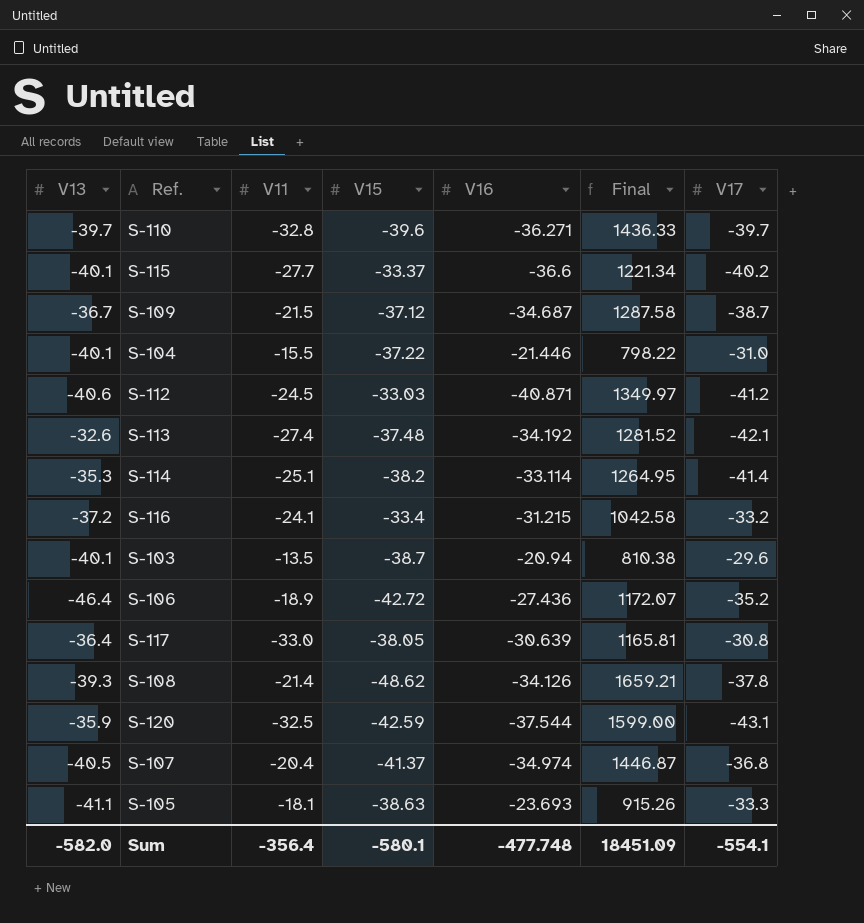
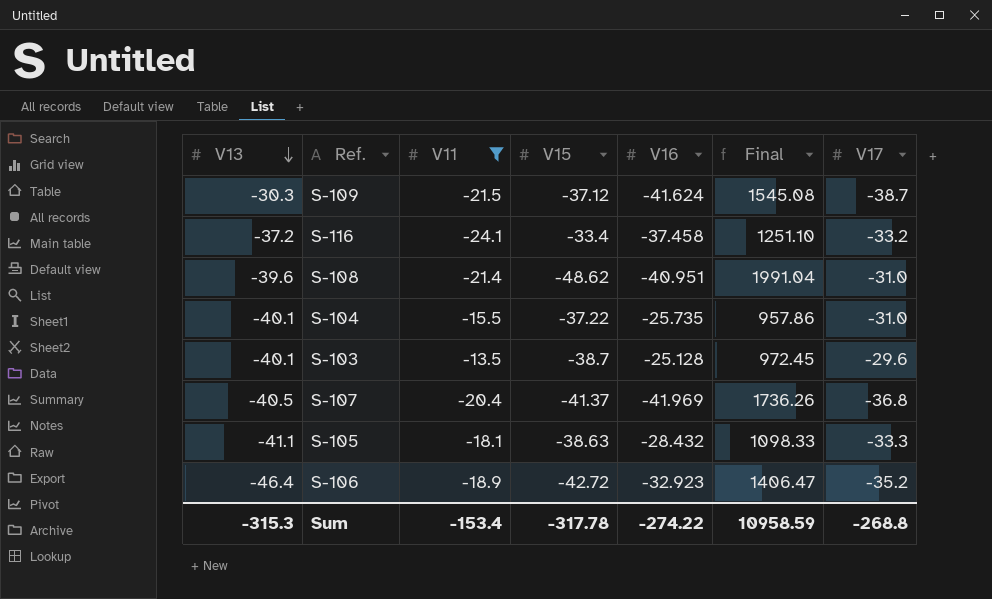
filter: none -> V11 >= -24.1
row order: none -> V13 descending
S-109 | V13: -36.7 -> -30.3
S-109 | V16: -34.687 -> -41.624
S-109 | Final: 1287.58 -> 1545.08
S-116 | V16: -31.215 -> -37.458
S-116 | Final: 1042.58 -> 1251.10
S-108 | V13: -39.3 -> -39.6
S-108 | V16: -34.126 -> -40.951
S-108 | Final: 1659.21 -> 1991.04
S-108 | V17: -37.8 -> -31.0
S-104 | V16: -21.446 -> -25.735
S-104 | Final: 798.22 -> 957.86
S-103 | V16: -20.94 -> -25.128
S-103 | Final: 810.38 -> 972.45
S-107 | V16: -34.974 -> -41.969
S-107 | Final: 1446.87 -> 1736.26
S-105 | V16: -23.693 -> -28.432
S-105 | Final: 915.26 -> 1098.33
S-106 | V16: -27.436 -> -32.923
S-106 | Final: 1172.07 -> 1406.47
Sum | V13: -582.0 -> -315.3
Sum | V11: -356.4 -> -153.4
Sum | V15: -580.1 -> -317.78
Sum | V16: -477.748 -> -274.22
Sum | Final: 18451.09 -> 10958.59
Sum | V17: -554.1 -> -268.8

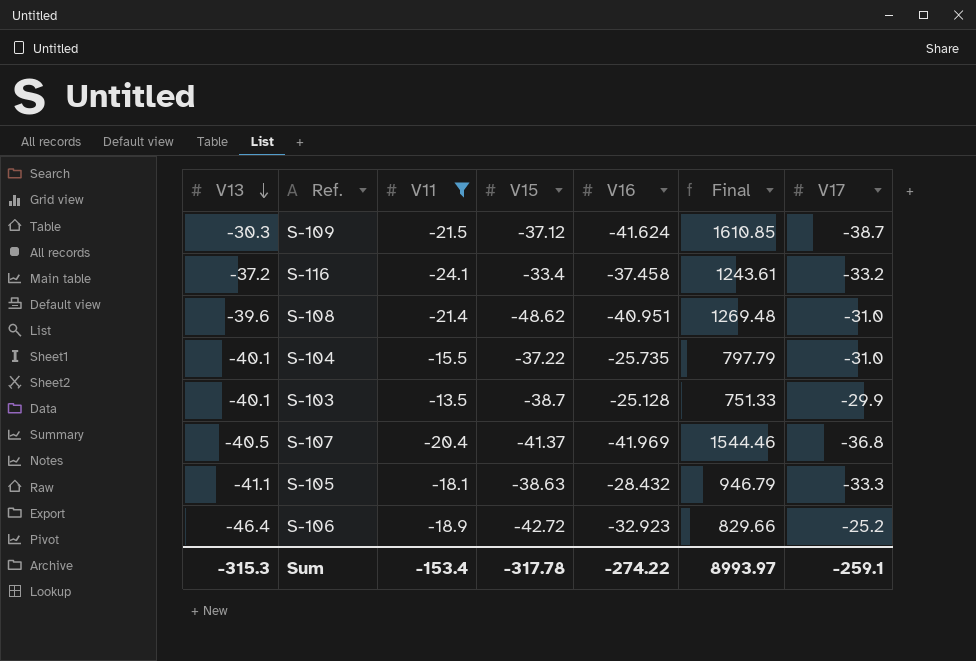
column Final | formula: [V15] * [V16] -> [V16] * [V17]
S-103 | V17: -29.6 -> -29.9
S-106 | V17: -35.2 -> -25.2
Sum | Final: 10958.59 -> 8993.97
Sum | V17: -268.8 -> -259.1

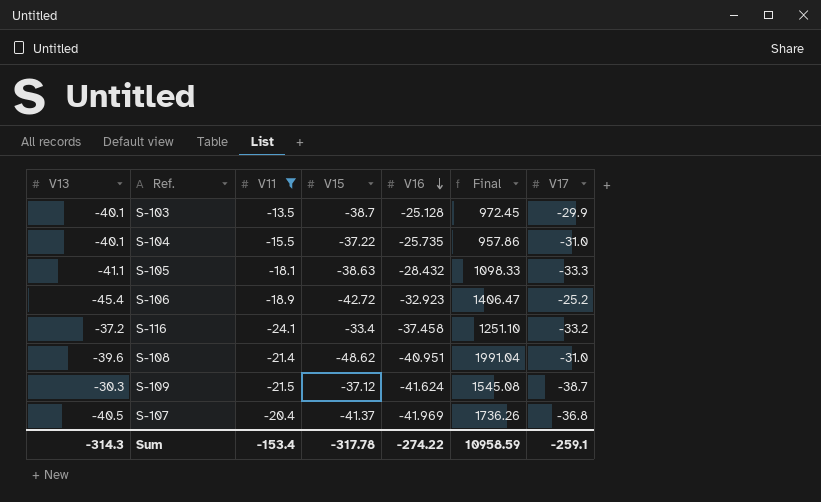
row order: V13 descending -> V16 descending
column Final | formula: [V16] * [V17] -> [V15] * [V16]
S-106 | V13: -46.4 -> -45.4
Sum | V13: -315.3 -> -314.3
Sum | Final: 8993.97 -> 10958.59

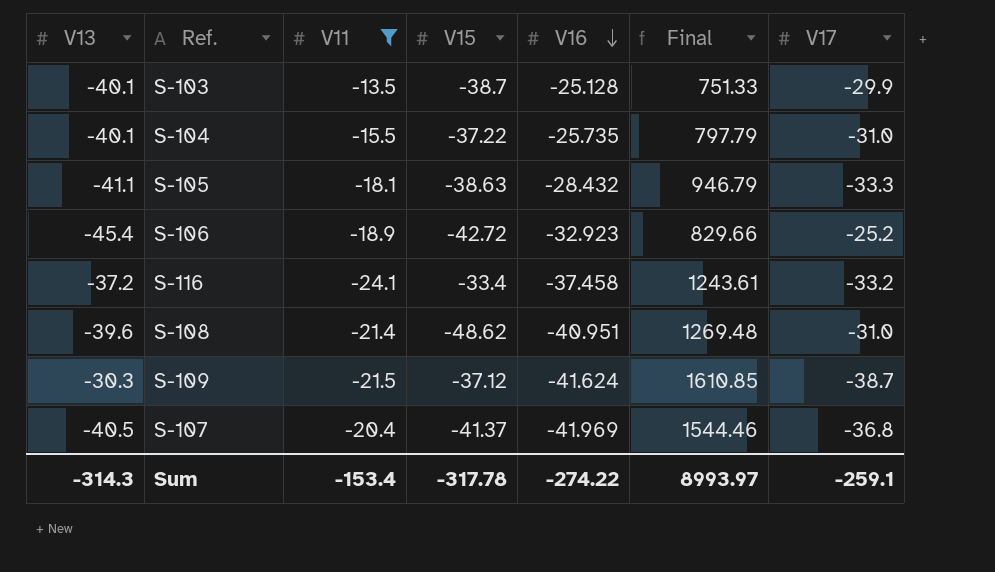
column Final | formula: [V15] * [V16] -> [V16] * [V17]
Sum | Final: 10958.59 -> 8993.97

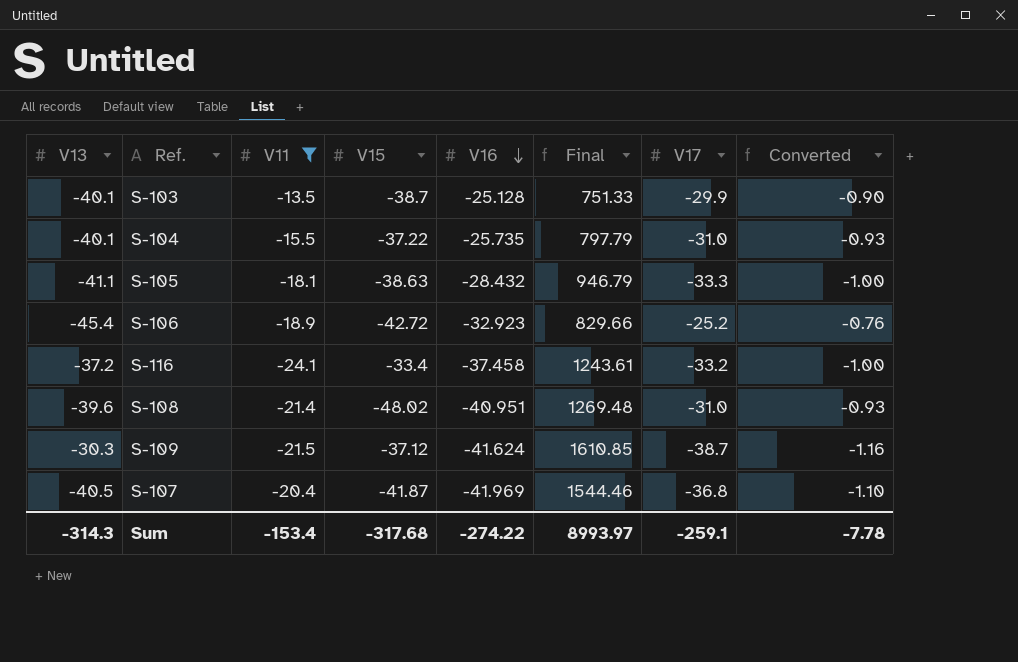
column Converted | formula: none -> [V17] * 0.03
S-108 | V15: -48.62 -> -48.02
S-107 | V15: -41.37 -> -41.87
Sum | V15: -317.78 -> -317.68

